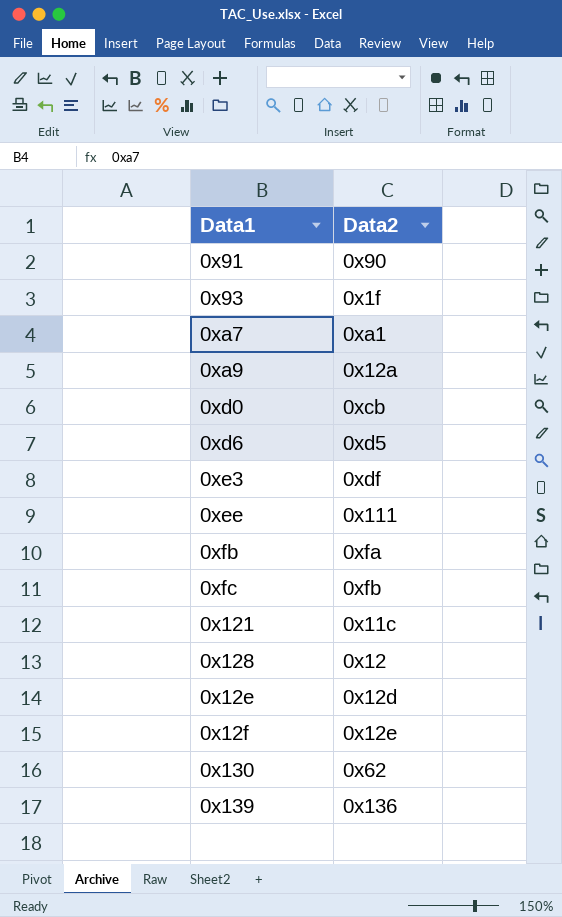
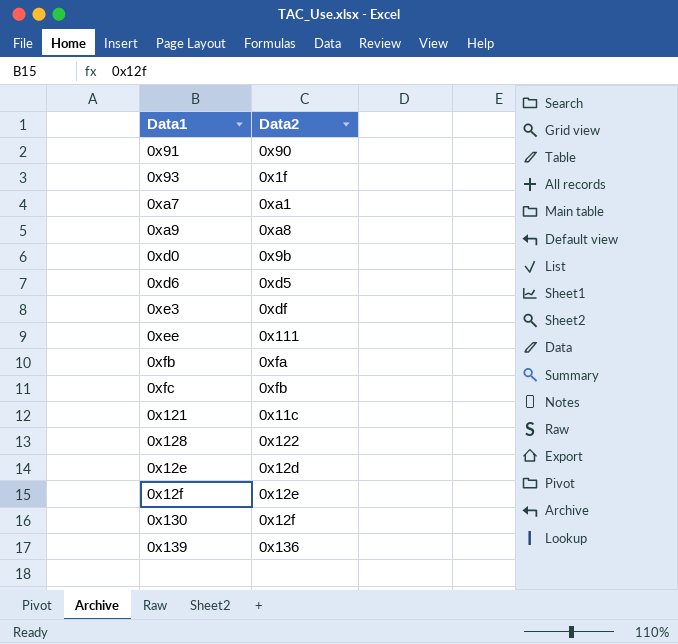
0xa9 | Data2: 0x12a -> 0xa8
0xd0 | Data2: 0xcb -> 0x9b
0x128 | Data2: 0x12 -> 0x122
0x130 | Data2: 0x62 -> 0x12f

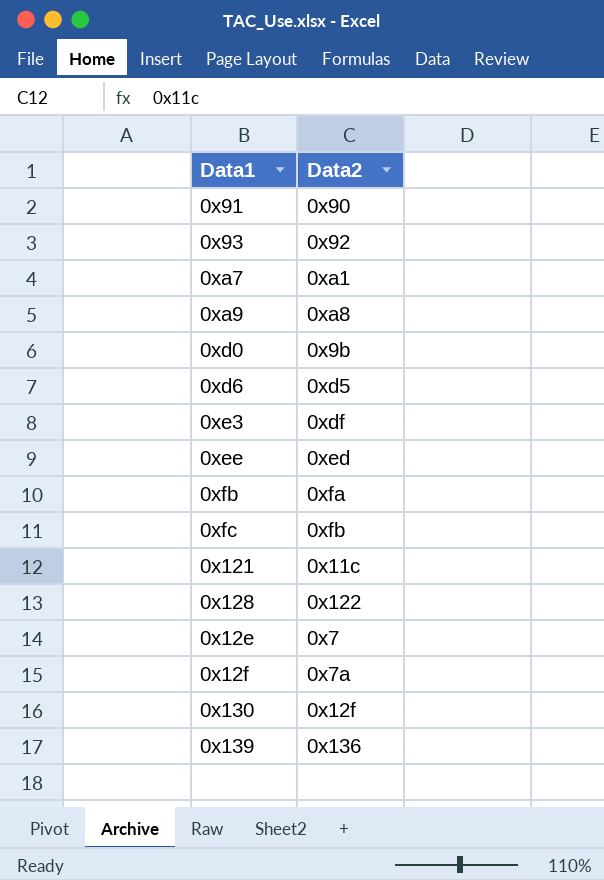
0x93 | Data2: 0x1f -> 0x92
0xee | Data2: 0x111 -> 0xed
0x12e | Data2: 0x12d -> 0x7
0x12f | Data2: 0x12e -> 0x7a

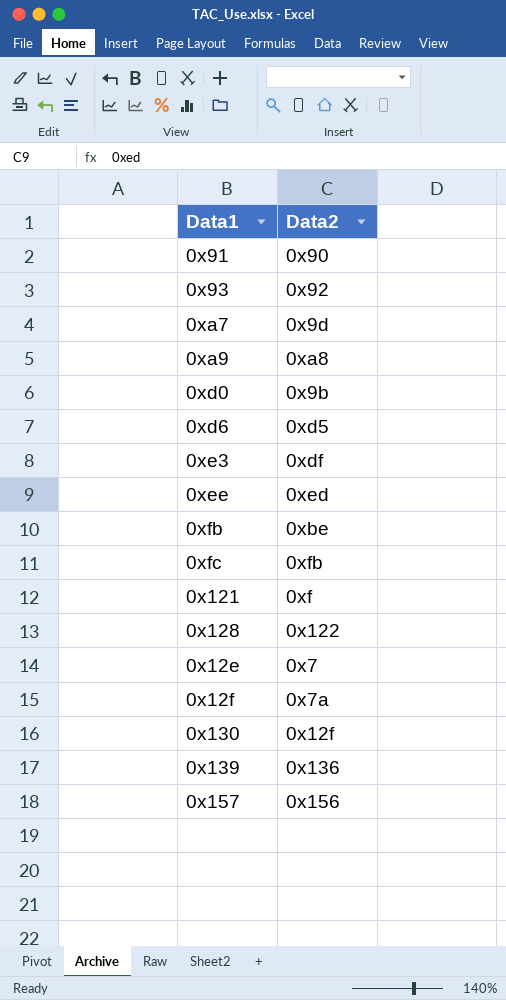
0xa7 | Data2: 0xa1 -> 0x9d
0xfb | Data2: 0xfa -> 0xbe
0x121 | Data2: 0x11c -> 0xf
row 0x157: none -> 0x156

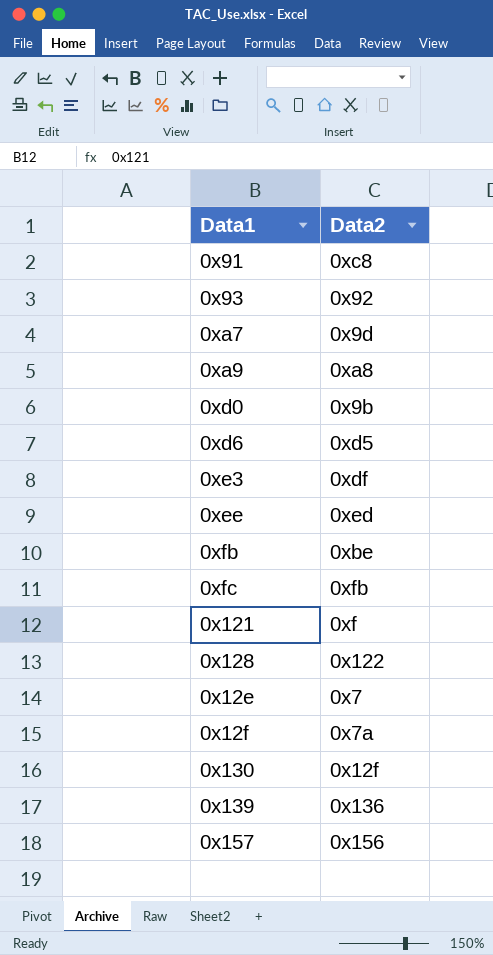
0x91 | Data2: 0x90 -> 0xc8

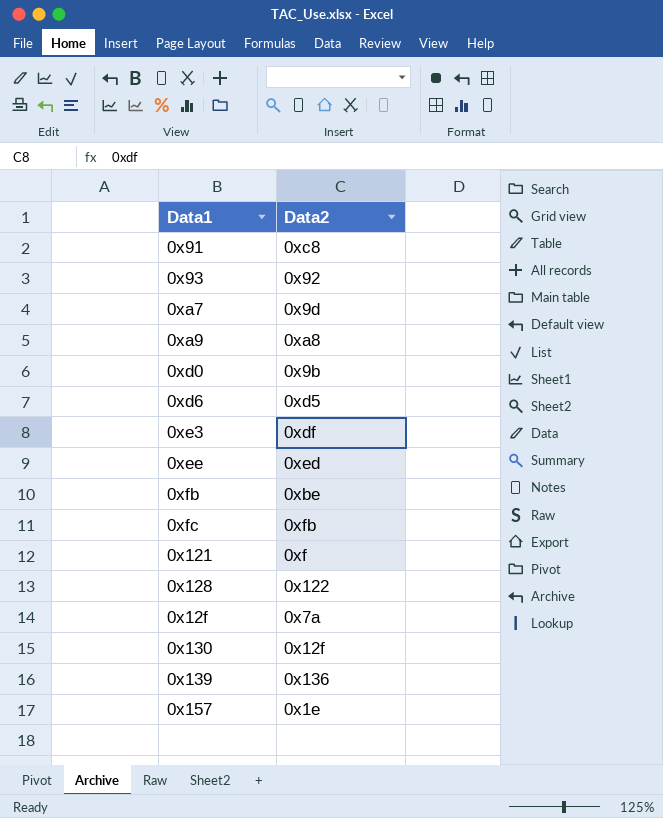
row 0x12e: 0x7 -> none
0x157 | Data2: 0x156 -> 0x1e

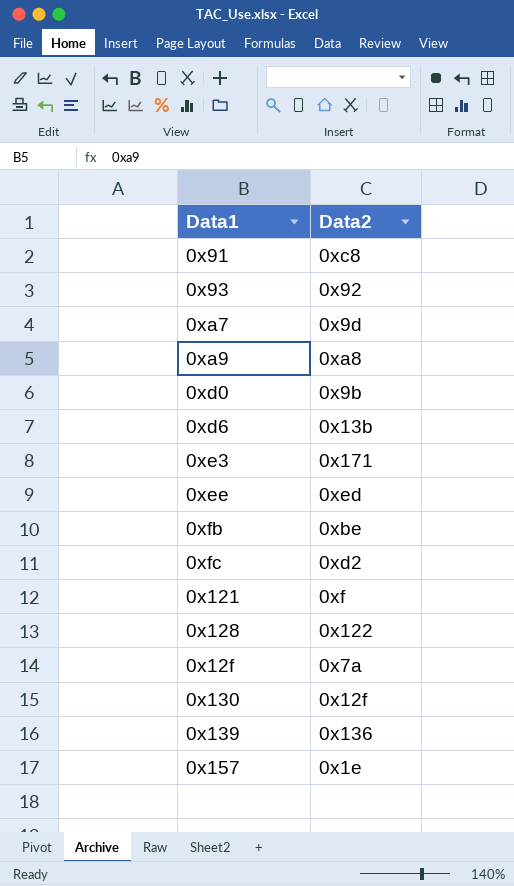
0xd6 | Data2: 0xd5 -> 0x13b
0xe3 | Data2: 0xdf -> 0x171
0xfc | Data2: 0xfb -> 0xd2

